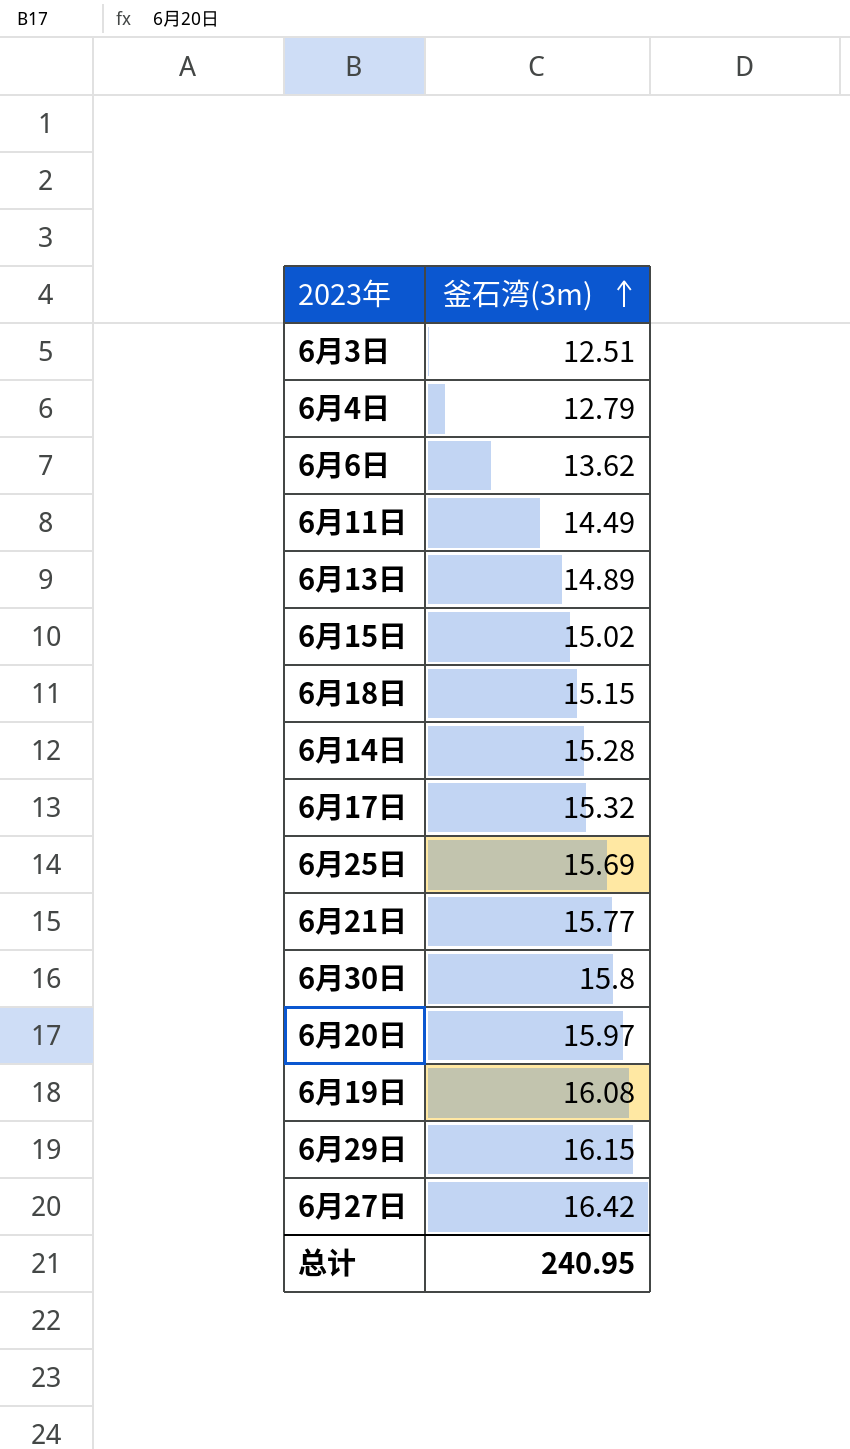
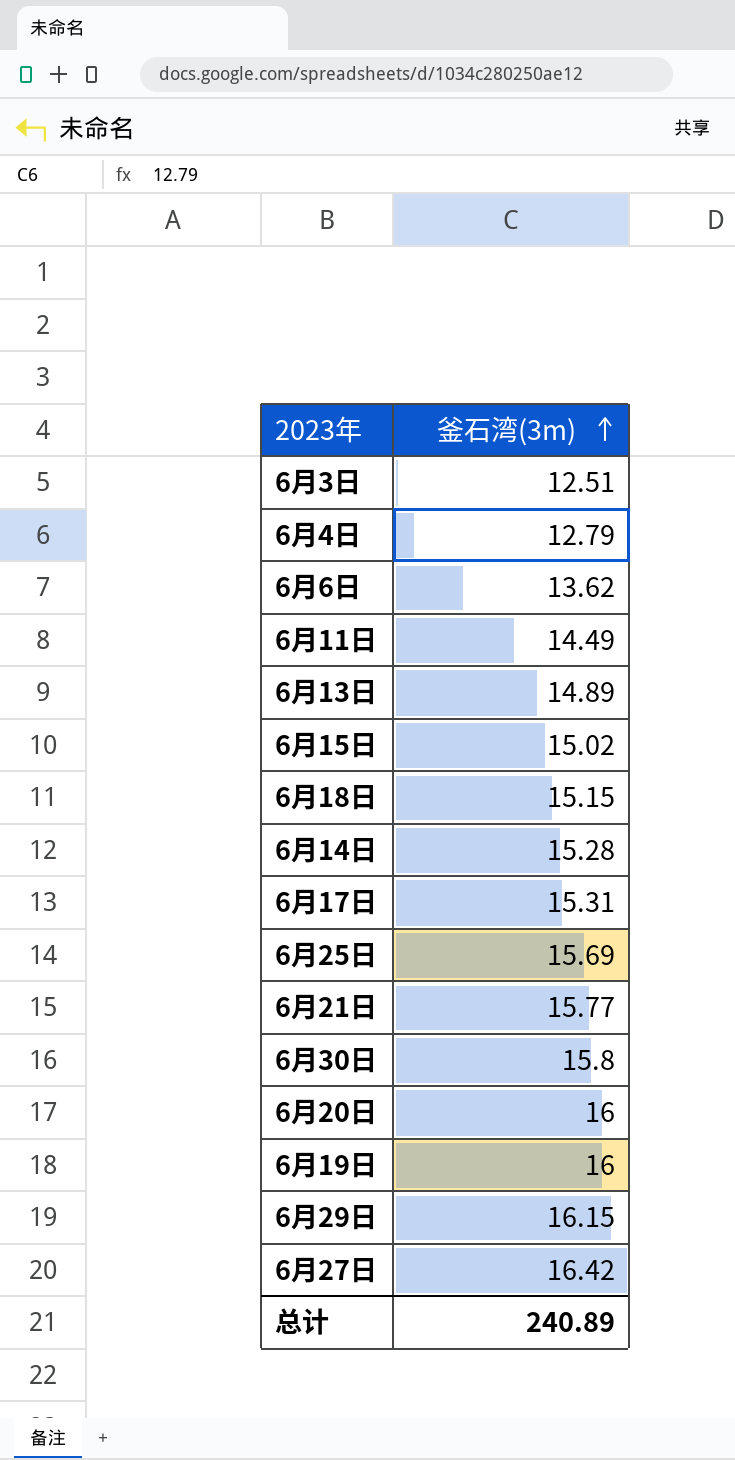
6月17日 | 釜石湾(3m): 15.32 -> 15.31
6月20日 | 釜石湾(3m): 15.97 -> 16
6月19日 | 釜石湾(3m): 16.08 -> 16
总计 | 釜石湾(3m): 240.95 -> 240.89

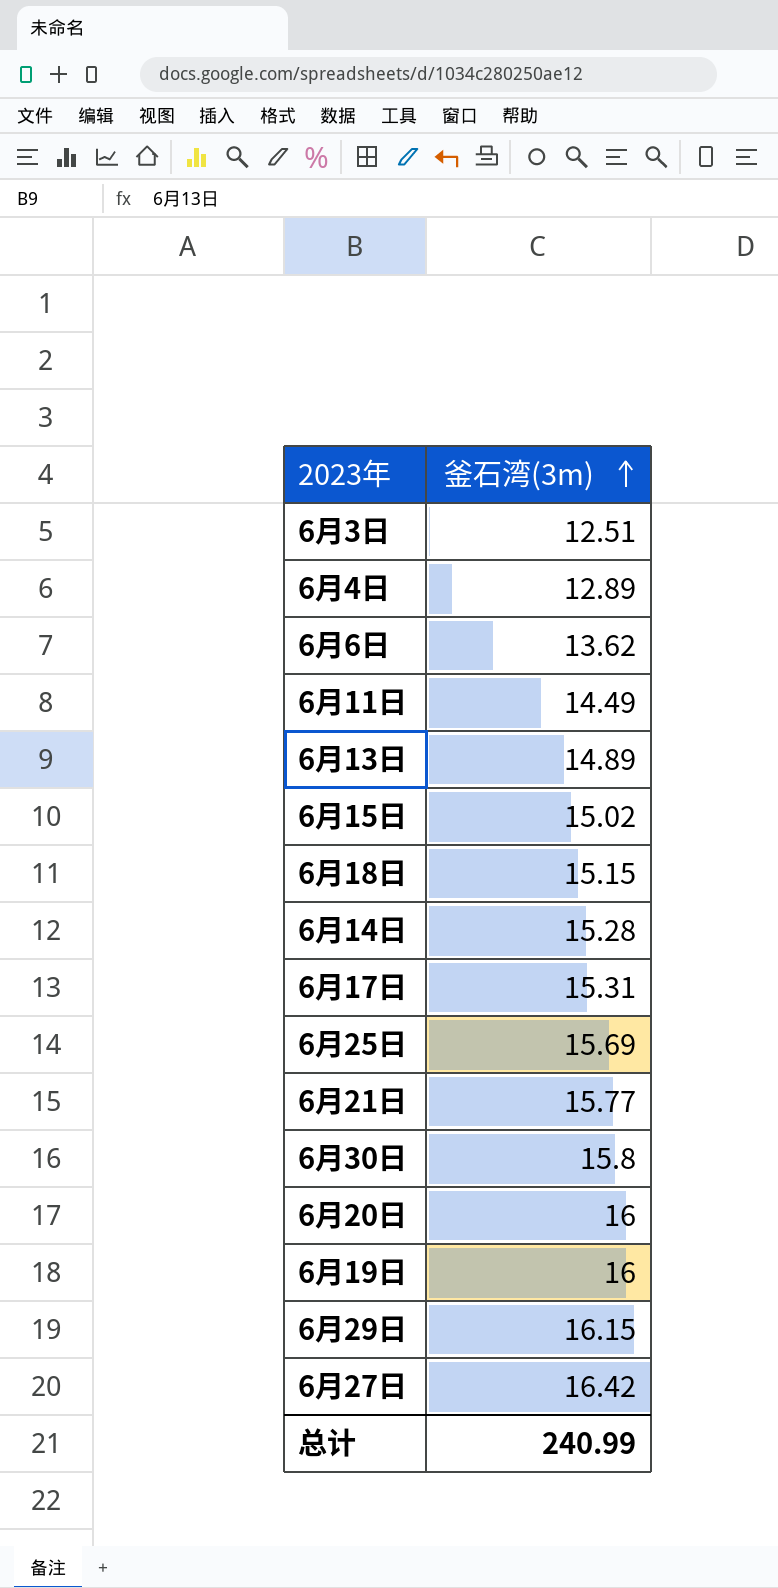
6月4日 | 釜石湾(3m): 12.79 -> 12.89
总计 | 釜石湾(3m): 240.89 -> 240.99

